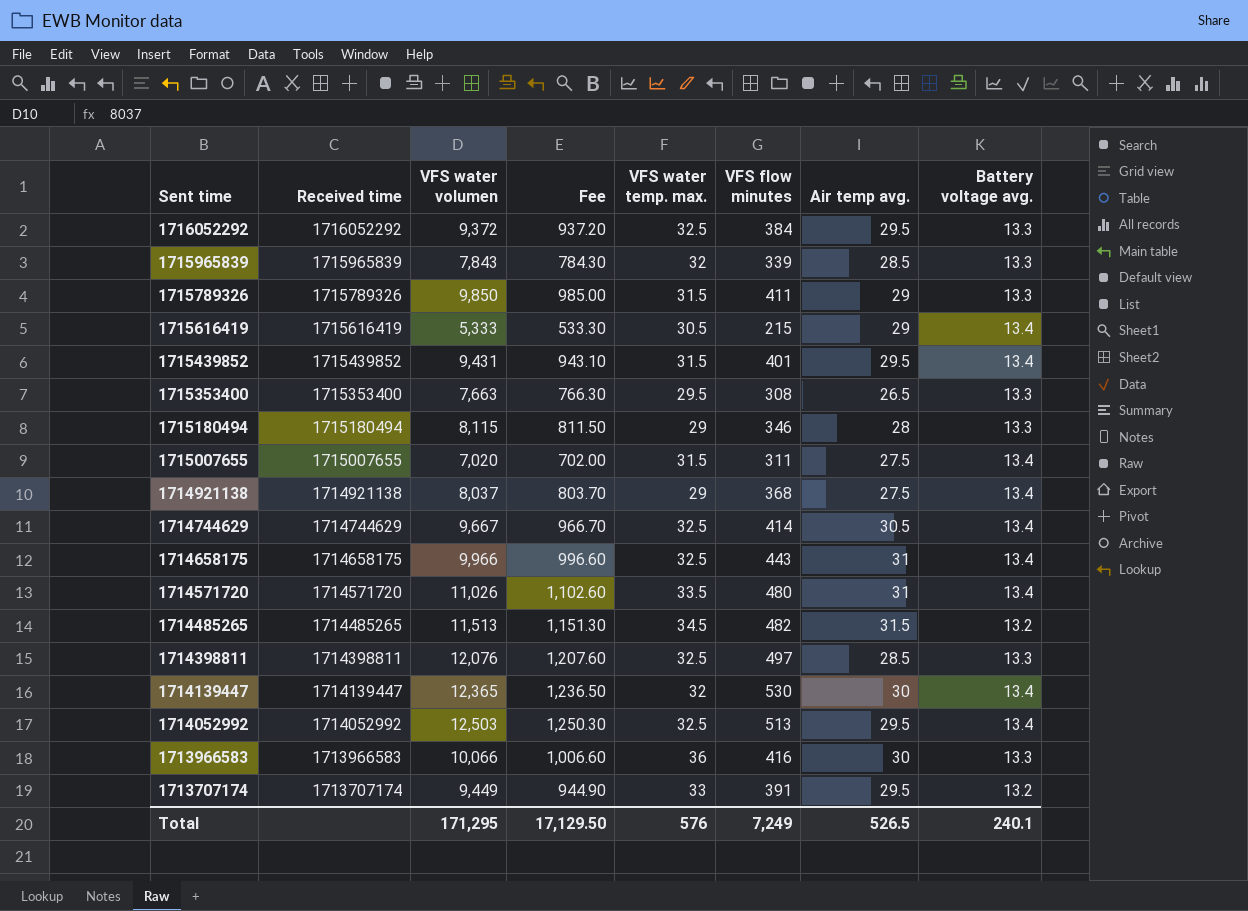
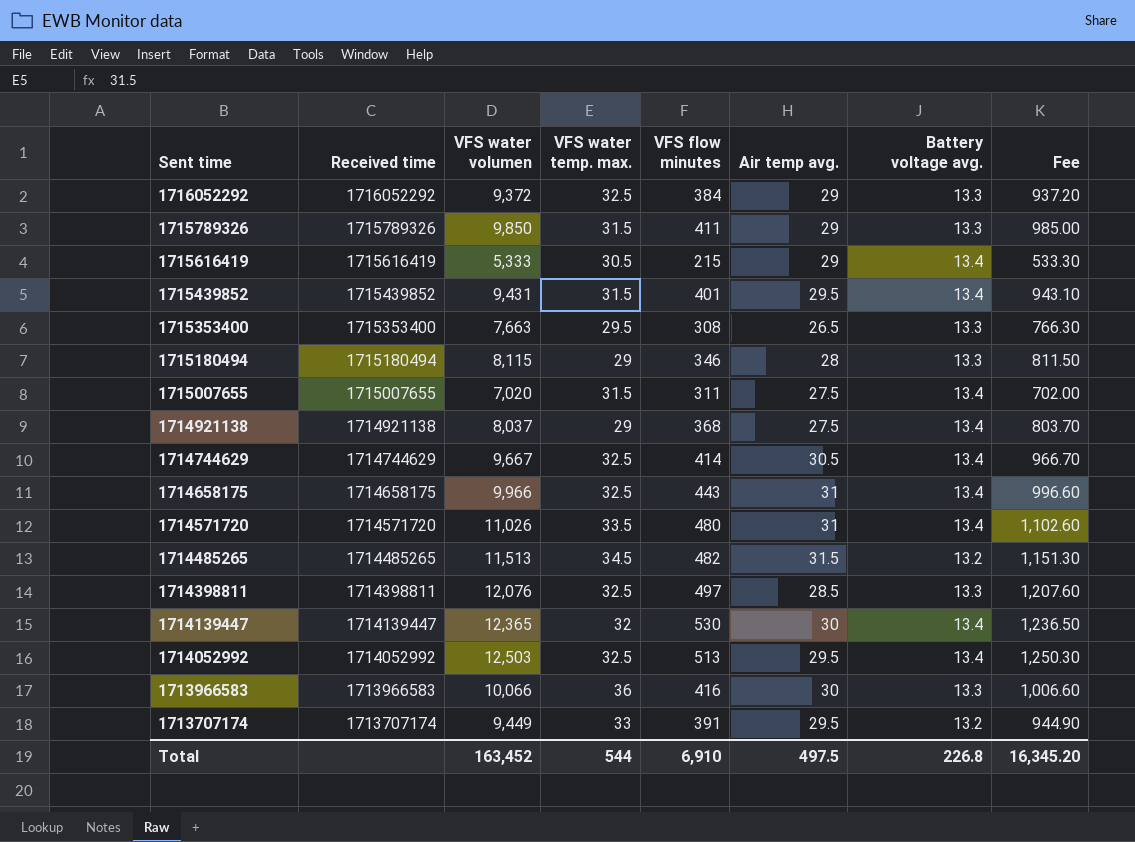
column Fee | position: 4 -> 8
row 1715965839: 1715965839 | 7,843 | 784.30 | 32 | 339 | 28.5 | 13.3 -> none
1716052292 | Air temp avg.: 29.5 -> 29
Total | VFS water volumen: 171,295 -> 163,452
Total | VFS water temp. max.: 576 -> 544
Total | VFS flow minutes: 7,249 -> 6,910
Total | Air temp avg.: 526.5 -> 497.5
Total | Battery voltage avg.: 240.1 -> 226.8
Total | Fee: 17,129.50 -> 16,345.20

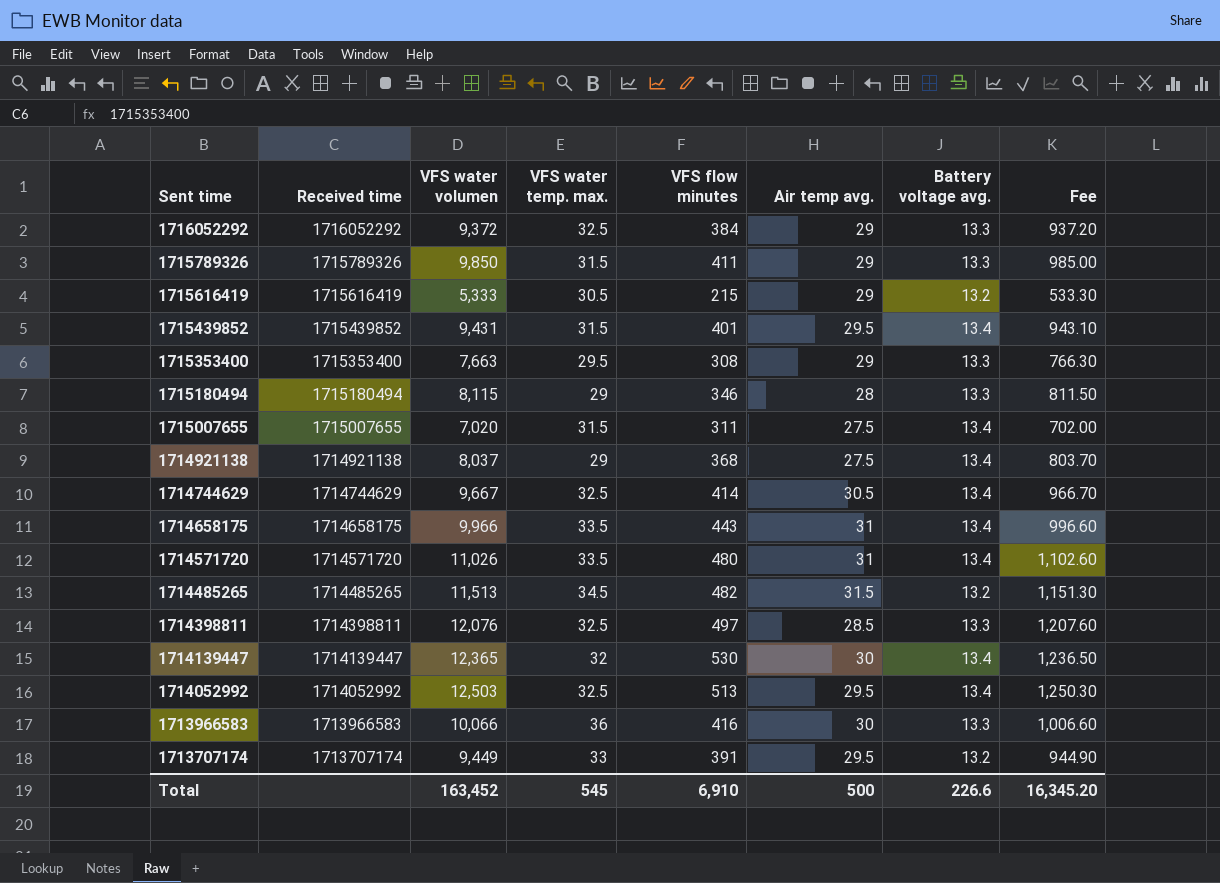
1715616419 | Battery voltage avg.: 13.4 -> 13.2
1715353400 | Air temp avg.: 26.5 -> 29
1714658175 | VFS water temp. max.: 32.5 -> 33.5
Total | VFS water temp. max.: 544 -> 545
Total | Air temp avg.: 497.5 -> 500
Total | Battery voltage avg.: 226.8 -> 226.6

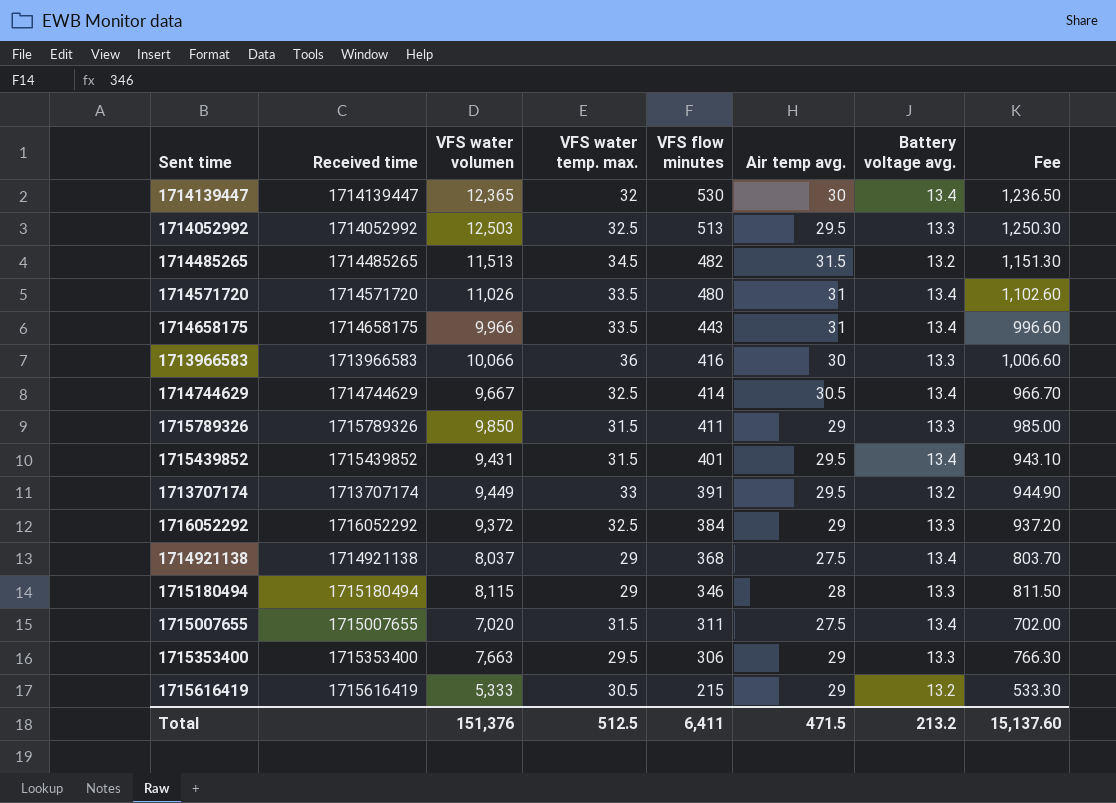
row order: Sent time descending -> VFS flow minutes descending
row 1714398811: 1714398811 | 12,076 | 32.5 | 497 | 28.5 | 13.3 | 1,207.60 -> none
1714052992 | Battery voltage avg.: 13.4 -> 13.3
1715353400 | VFS flow minutes: 308 -> 306
Total | VFS water volumen: 163,452 -> 151,376
Total | VFS water temp. max.: 545 -> 512.5
Total | VFS flow minutes: 6,910 -> 6,411
Total | Air temp avg.: 500 -> 471.5
Total | Battery voltage avg.: 226.6 -> 213.2
Total | Fee: 16,345.20 -> 15,137.60

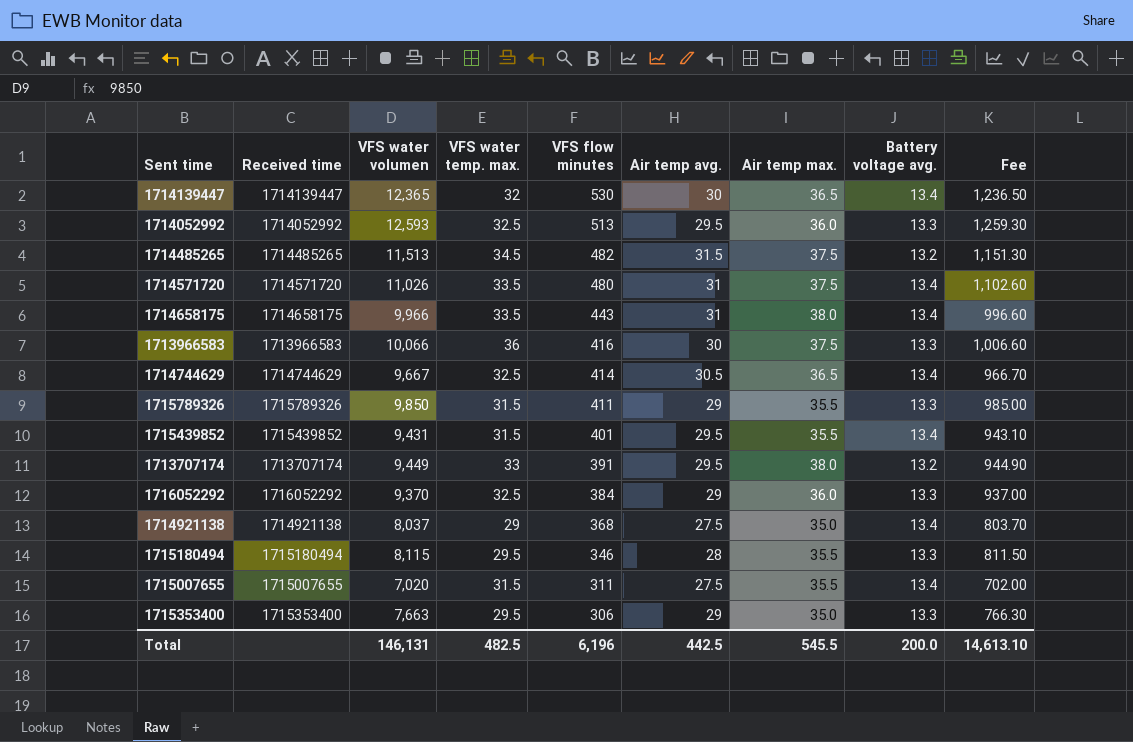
column Air temp max. | position: none -> 7
row 1715616419: 1715616419 | 5,333 | 30.5 | 215 | 29 | 13.2 | 533.30 -> none
1714052992 | VFS water volumen: 12,503 -> 12,593
1714052992 | Fee: 1,250.30 -> 1,259.30
1716052292 | VFS water volumen: 9,372 -> 9,370
1716052292 | Fee: 937.20 -> 937.00
1715180494 | VFS water temp. max.: 29 -> 29.5
Total | VFS water volumen: 151,376 -> 146,131
Total | VFS water temp. max.: 512.5 -> 482.5
Total | VFS flow minutes: 6,411 -> 6,196
Total | Air temp avg.: 471.5 -> 442.5
Total | Battery voltage avg.: 213.2 -> 200.0
Total | Fee: 15,137.60 -> 14,613.10

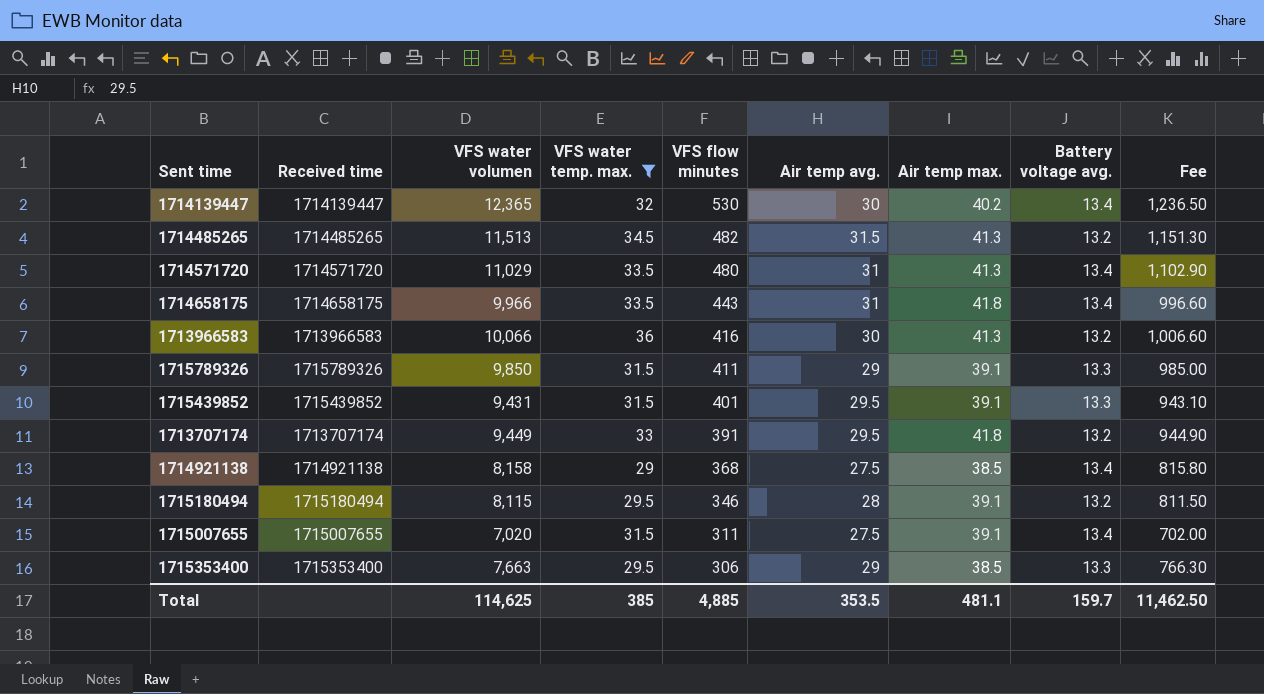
filter: none -> VFS water temp. max. != 32.5
1714139447 | Air temp max.: 36.5 -> 40.2
1714485265 | Air temp max.: 37.5 -> 41.3
1714571720 | VFS water volumen: 11,026 -> 11,029
1714571720 | Air temp max.: 37.5 -> 41.3
1714571720 | Fee: 1,102.60 -> 1,102.90
1714658175 | Air temp max.: 38.0 -> 41.8
1713966583 | Air temp max.: 37.5 -> 41.3
1713966583 | Battery voltage avg.: 13.3 -> 13.2
1715789326 | Air temp max.: 35.5 -> 39.1
1715439852 | Air temp max.: 35.5 -> 39.1
1715439852 | Battery voltage avg.: 13.4 -> 13.3
1713707174 | Air temp max.: 38.0 -> 41.8
1714921138 | VFS water volumen: 8,037 -> 8,158
1714921138 | Air temp max.: 35.0 -> 38.5
1714921138 | Fee: 803.70 -> 815.80
1715180494 | Air temp max.: 35.5 -> 39.1
1715180494 | Battery voltage avg.: 13.3 -> 13.2
1715007655 | Air temp max.: 35.5 -> 39.1
1715353400 | Air temp max.: 35.0 -> 38.5
Total | VFS water volumen: 146,131 -> 114,625
Total | VFS water temp. max.: 482.5 -> 385
Total | VFS flow minutes: 6,196 -> 4,885
Total | Air temp avg.: 442.5 -> 353.5
Total | Air temp max.: 545.5 -> 481.1
Total | Battery voltage avg.: 200.0 -> 159.7
Total | Fee: 14,613.10 -> 11,462.50

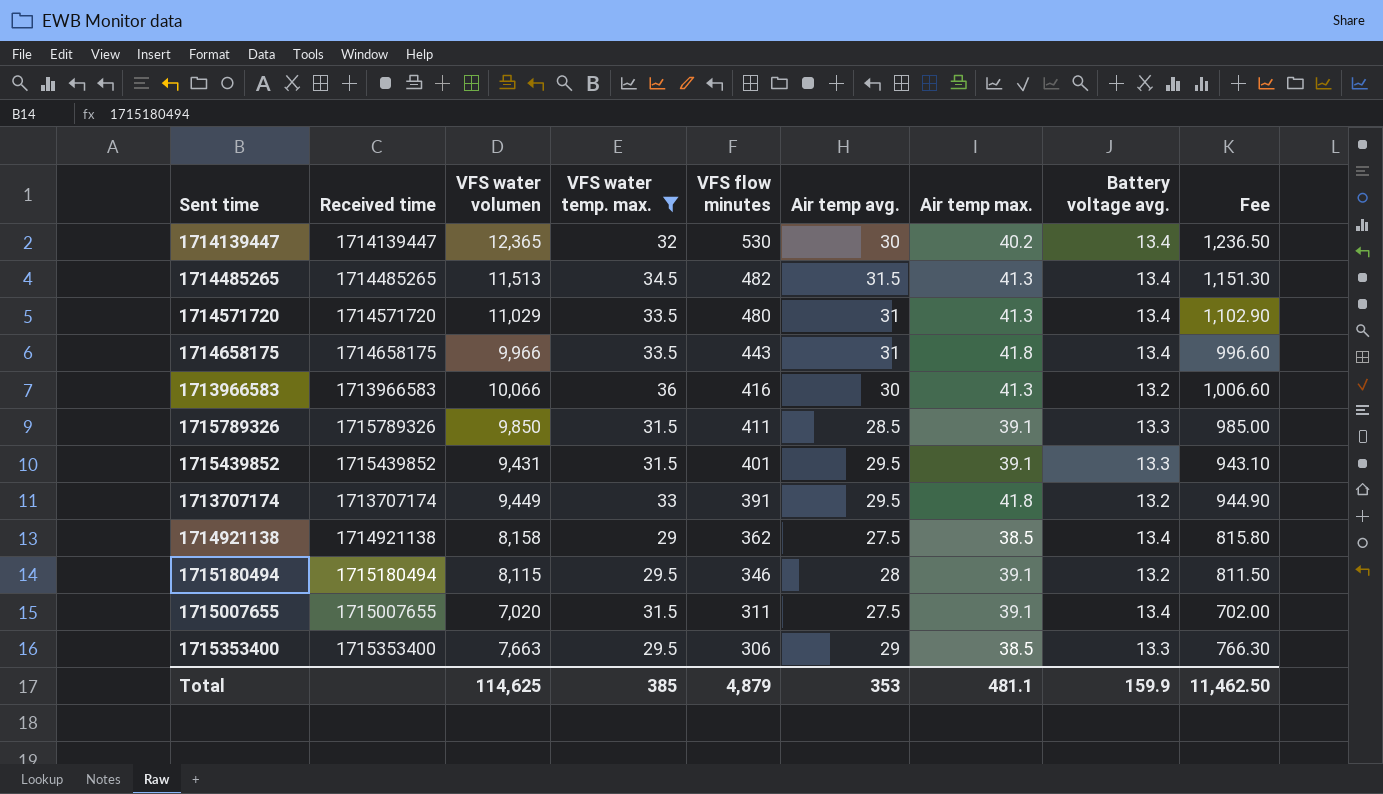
1714485265 | Battery voltage avg.: 13.2 -> 13.4
1715789326 | Air temp avg.: 29 -> 28.5
1714921138 | VFS flow minutes: 368 -> 362
Total | VFS flow minutes: 4,885 -> 4,879
Total | Air temp avg.: 353.5 -> 353
Total | Battery voltage avg.: 159.7 -> 159.9

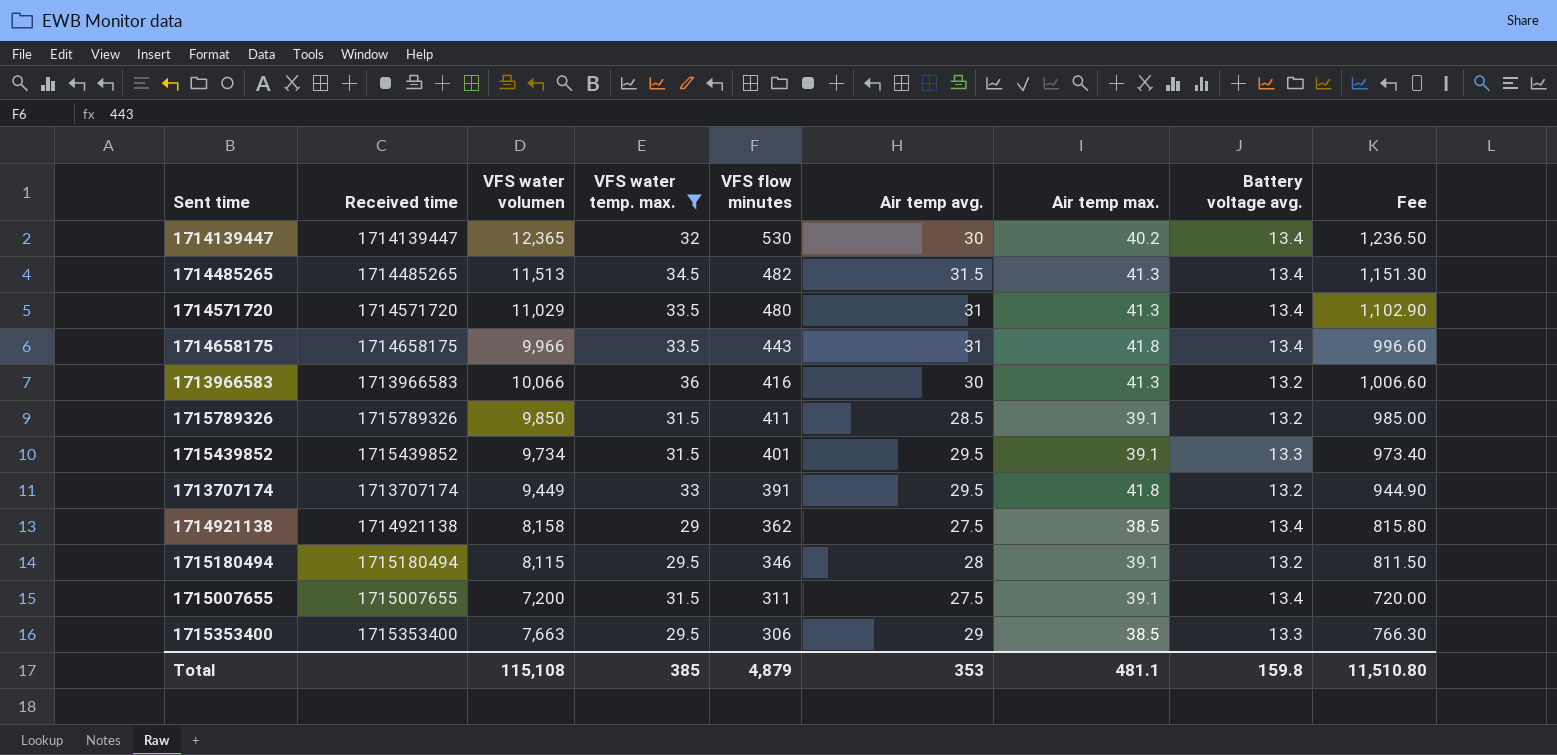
1715789326 | Battery voltage avg.: 13.3 -> 13.2
1715439852 | VFS water volumen: 9,431 -> 9,734
1715439852 | Fee: 943.10 -> 973.40
1715007655 | VFS water volumen: 7,020 -> 7,200
1715007655 | Fee: 702.00 -> 720.00
Total | VFS water volumen: 114,625 -> 115,108
Total | Battery voltage avg.: 159.9 -> 159.8
Total | Fee: 11,462.50 -> 11,510.80

